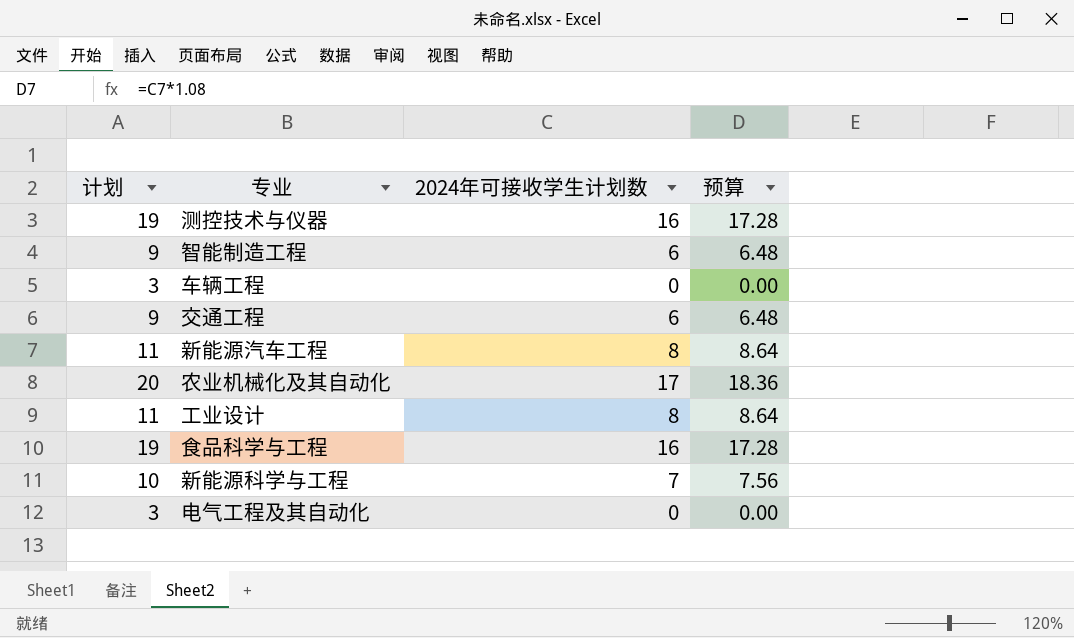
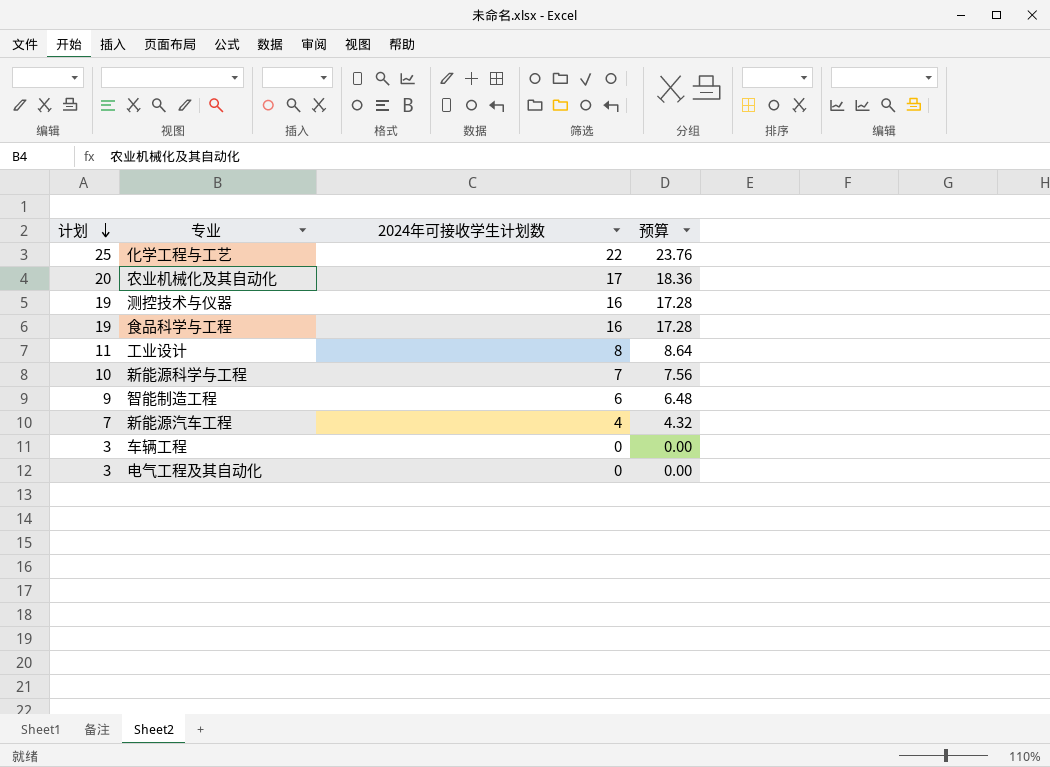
row order: none -> 计划 descending
row 交通工程: 9 | 6 | 6.48 -> none
row 化学工程与工艺: none -> 25 | 22 | 23.76
新能源汽车工程 | 计划: 11 -> 7
新能源汽车工程 | 2024年可接收学生计划数: 8 -> 4
新能源汽车工程 | 预算: 8.64 -> 4.32

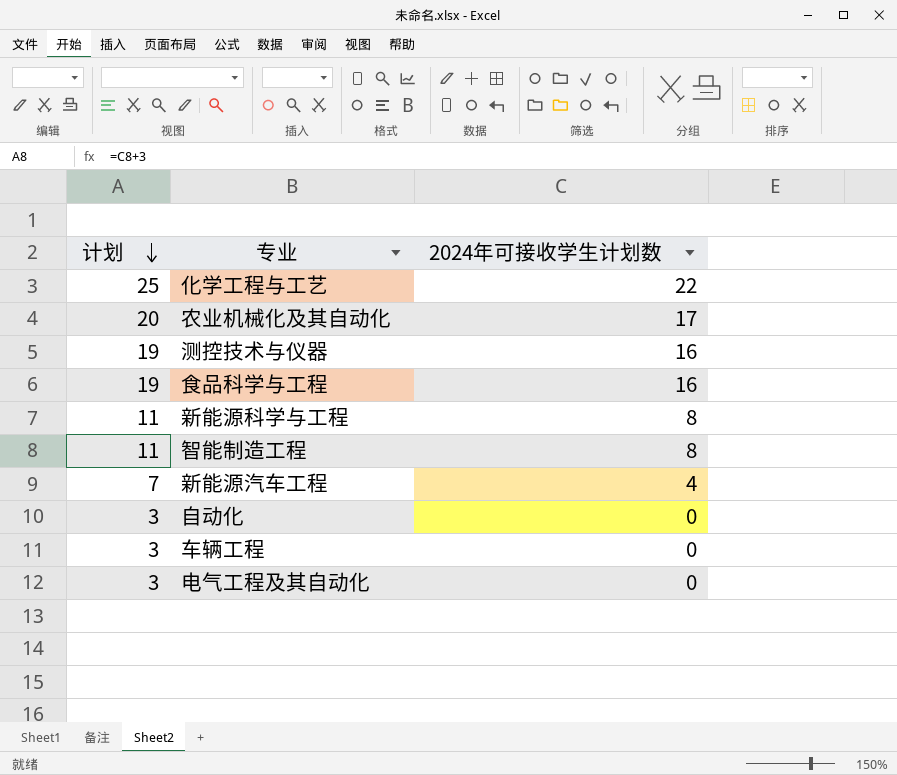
column 预算 | formula: [2024年可接收学生计划数] * 1.08 -> none
row 工业设计: 11 | 8 | 8.64 -> none
新能源科学与工程 | 计划: 10 -> 11
新能源科学与工程 | 2024年可接收学生计划数: 7 -> 8
智能制造工程 | 计划: 9 -> 11
智能制造工程 | 2024年可接收学生计划数: 6 -> 8
row 自动化: none -> 3 | 0

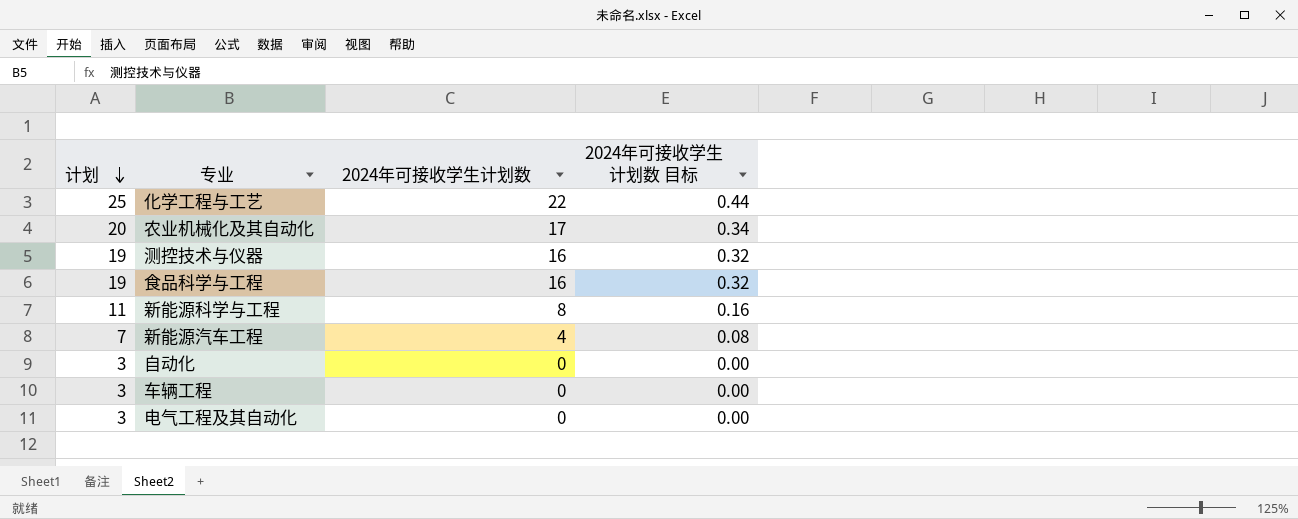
column 2024年可接收学生计划数 目标 | formula: none -> [2024年可接收学生计划数] * 0.02
row 智能制造工程: 11 | 8 -> none

